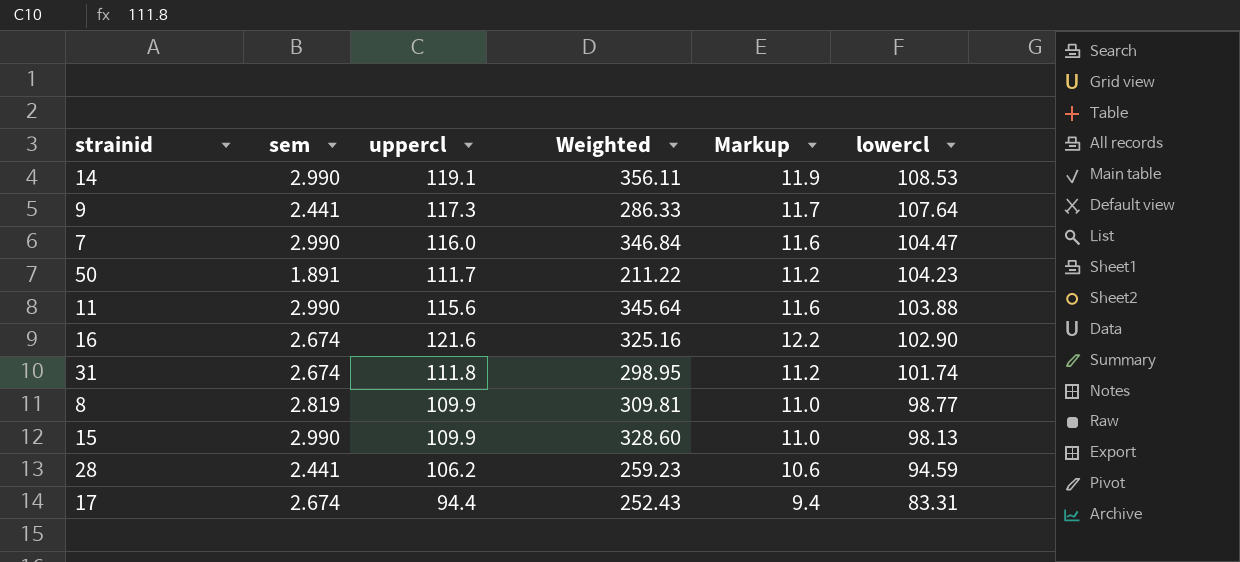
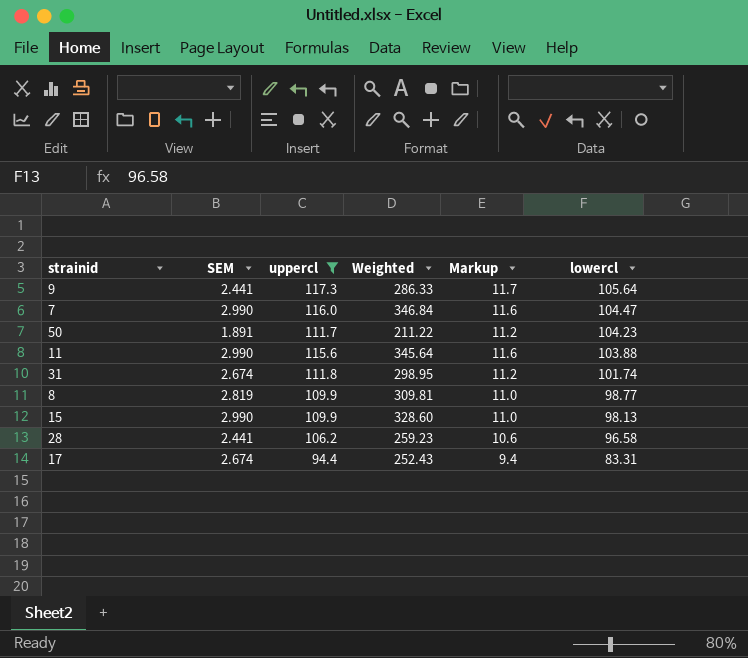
filter: none -> uppercl <= 117.3
column name: sem -> SEM
9 | lowercl: 107.64 -> 105.64
28 | lowercl: 94.59 -> 96.58

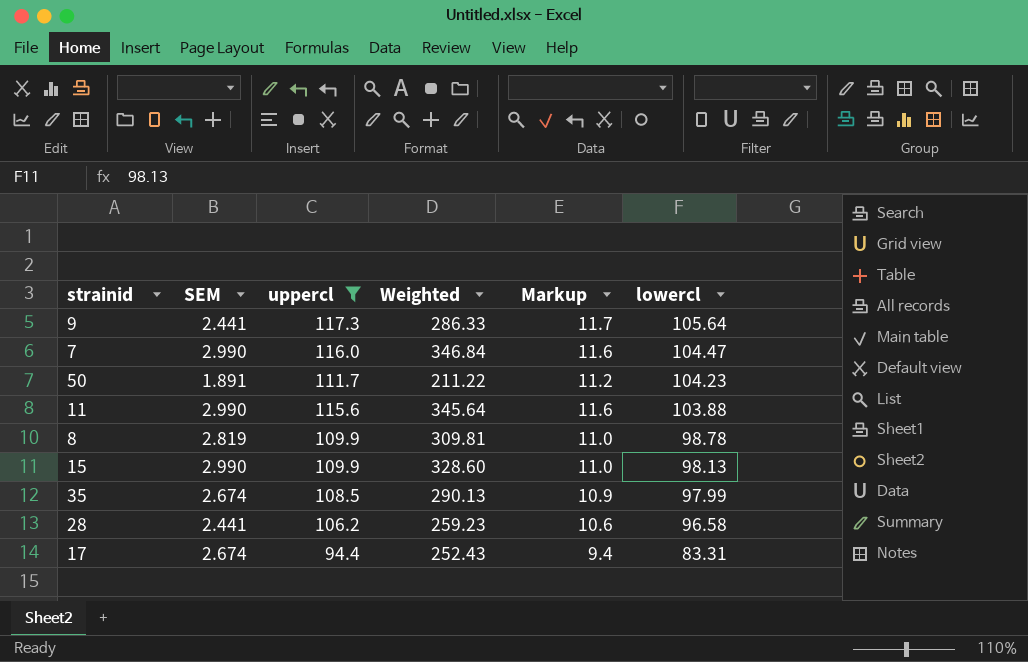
row 31: 2.674 | 111.8 | 298.95 | 11.2 | 101.74 -> none
8 | lowercl: 98.77 -> 98.78
row 35: none -> 2.674 | 108.5 | 290.13 | 10.9 | 97.99

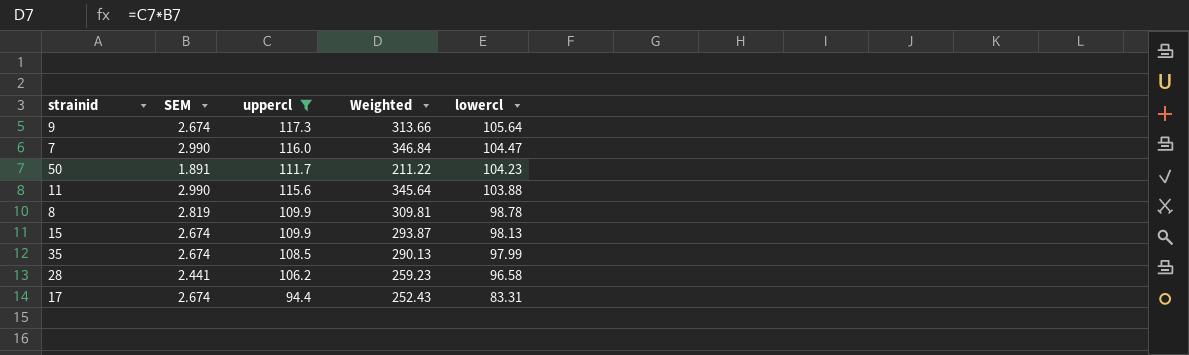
column Markup | formula: [uppercl] * 0.1 -> none
9 | SEM: 2.441 -> 2.674
9 | Weighted: 286.33 -> 313.66
15 | SEM: 2.990 -> 2.674
15 | Weighted: 328.60 -> 293.87

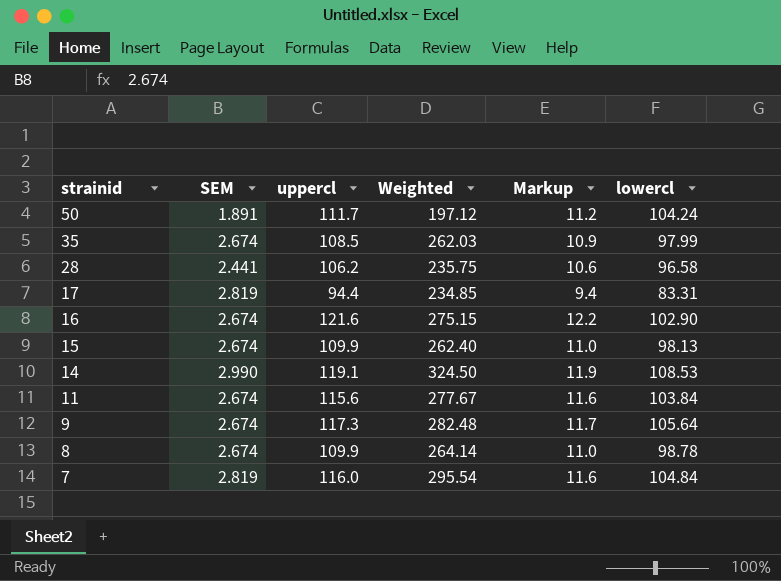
filter: uppercl <= 117.3 -> none
row order: lowercl descending -> strainid descending
column Weighted | formula: [SEM] * [uppercl] -> [SEM] * [lowercl]
column Markup | formula: none -> [uppercl] * 0.1
50 | lowercl: 104.23 -> 104.24
17 | SEM: 2.674 -> 2.819
11 | SEM: 2.990 -> 2.674
11 | lowercl: 103.88 -> 103.84
8 | SEM: 2.819 -> 2.674
7 | SEM: 2.990 -> 2.819
7 | lowercl: 104.47 -> 104.84

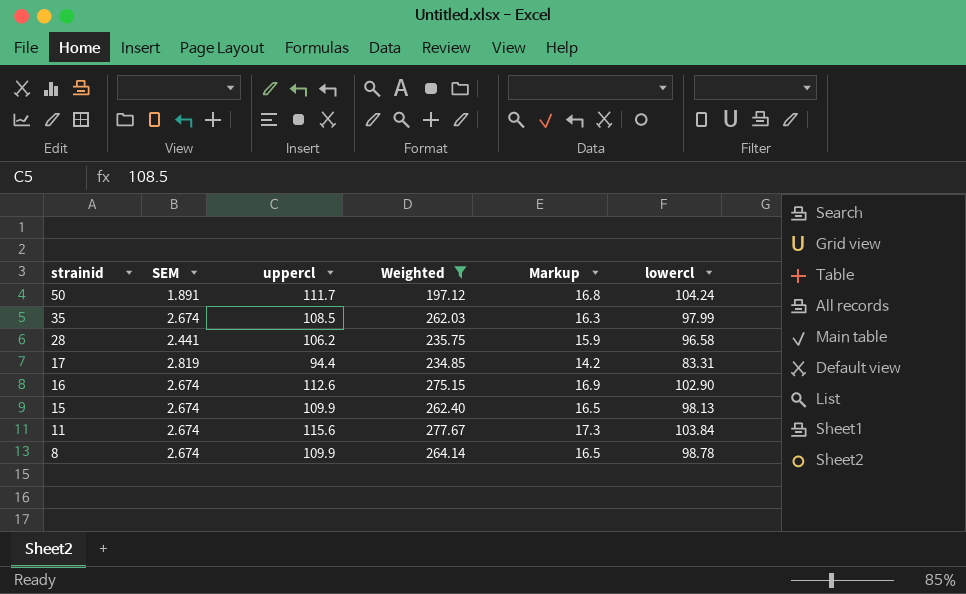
filter: none -> Weighted <= 277.67
column Markup | formula: [uppercl] * 0.1 -> [uppercl] * 0.15
16 | uppercl: 121.6 -> 112.6

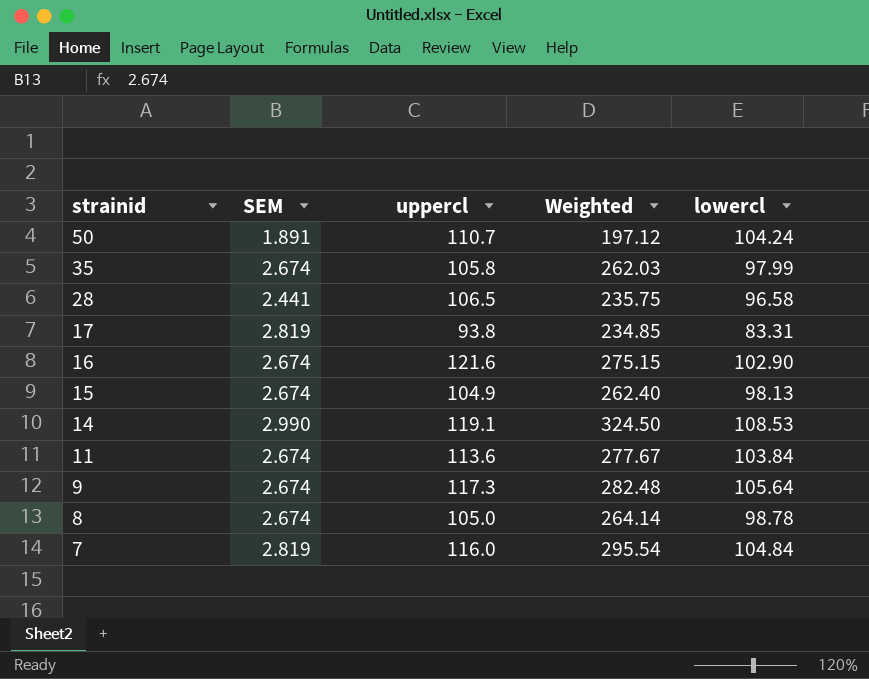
filter: Weighted <= 277.67 -> none
column Markup | formula: [uppercl] * 0.15 -> none
50 | uppercl: 111.7 -> 110.7
35 | uppercl: 108.5 -> 105.8
28 | uppercl: 106.2 -> 106.5
17 | uppercl: 94.4 -> 93.8
16 | uppercl: 112.6 -> 121.6
15 | uppercl: 109.9 -> 104.9
11 | uppercl: 115.6 -> 113.6
8 | uppercl: 109.9 -> 105.0

